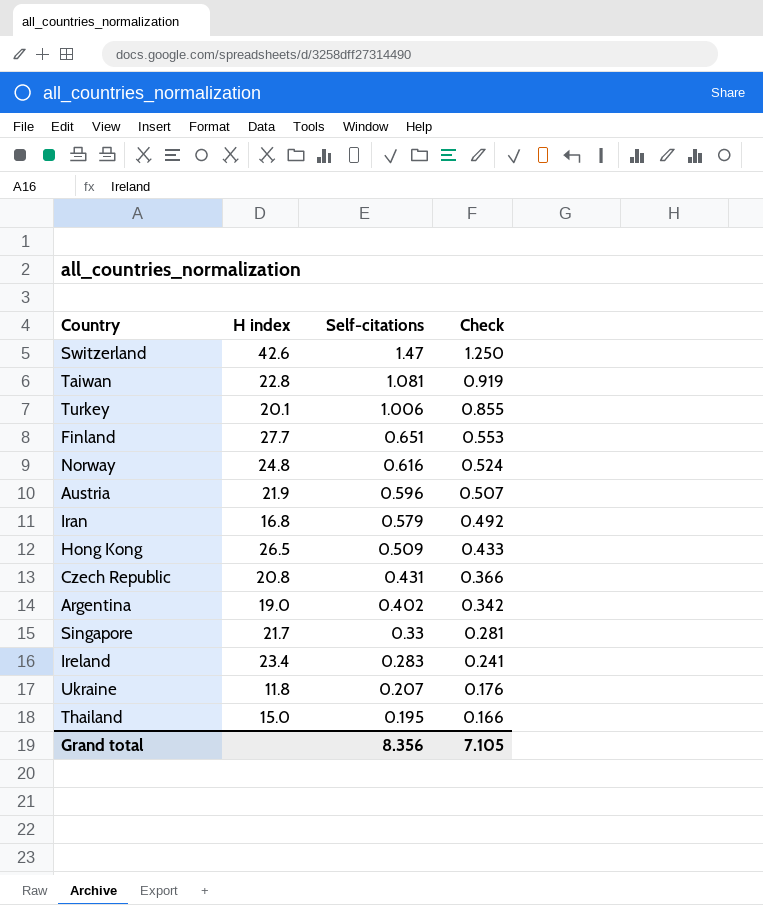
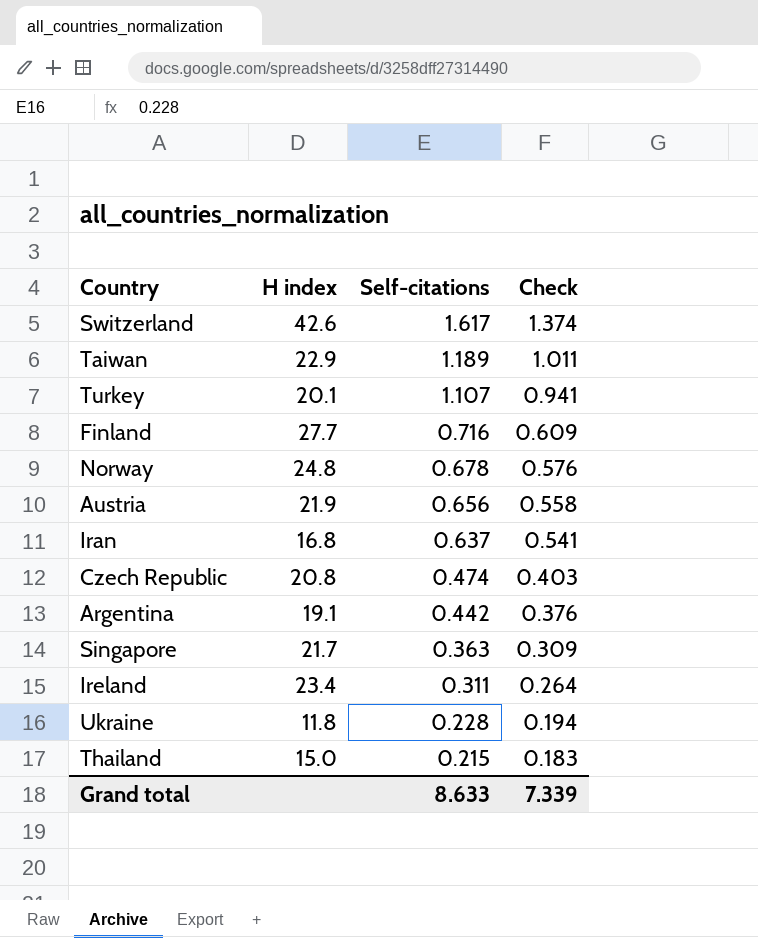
row Hong Kong: 26.5 | 0.509 | 0.433 -> none
Switzerland | Self-citations: 1.47 -> 1.617
Switzerland | Check: 1.250 -> 1.374
Taiwan | H index: 22.8 -> 22.9
Taiwan | Self-citations: 1.081 -> 1.189
Taiwan | Check: 0.919 -> 1.011
Turkey | Self-citations: 1.006 -> 1.107
Turkey | Check: 0.855 -> 0.941
Finland | Self-citations: 0.651 -> 0.716
Finland | Check: 0.553 -> 0.609
Norway | Self-citations: 0.616 -> 0.678
Norway | Check: 0.524 -> 0.576
Austria | Self-citations: 0.596 -> 0.656
Austria | Check: 0.507 -> 0.558
Iran | Self-citations: 0.579 -> 0.637
Iran | Check: 0.492 -> 0.541
Czech Republic | Self-citations: 0.431 -> 0.474
Czech Republic | Check: 0.366 -> 0.403
Argentina | H index: 19.0 -> 19.1
Argentina | Self-citations: 0.402 -> 0.442
Argentina | Check: 0.342 -> 0.376
Singapore | Self-citations: 0.33 -> 0.363
Singapore | Check: 0.281 -> 0.309
Ireland | Self-citations: 0.283 -> 0.311
Ireland | Check: 0.241 -> 0.264
Ukraine | Self-citations: 0.207 -> 0.228
Ukraine | Check: 0.176 -> 0.194
Thailand | Self-citations: 0.195 -> 0.215
Thailand | Check: 0.166 -> 0.183
Grand total | Self-citations: 8.356 -> 8.633
Grand total | Check: 7.105 -> 7.339

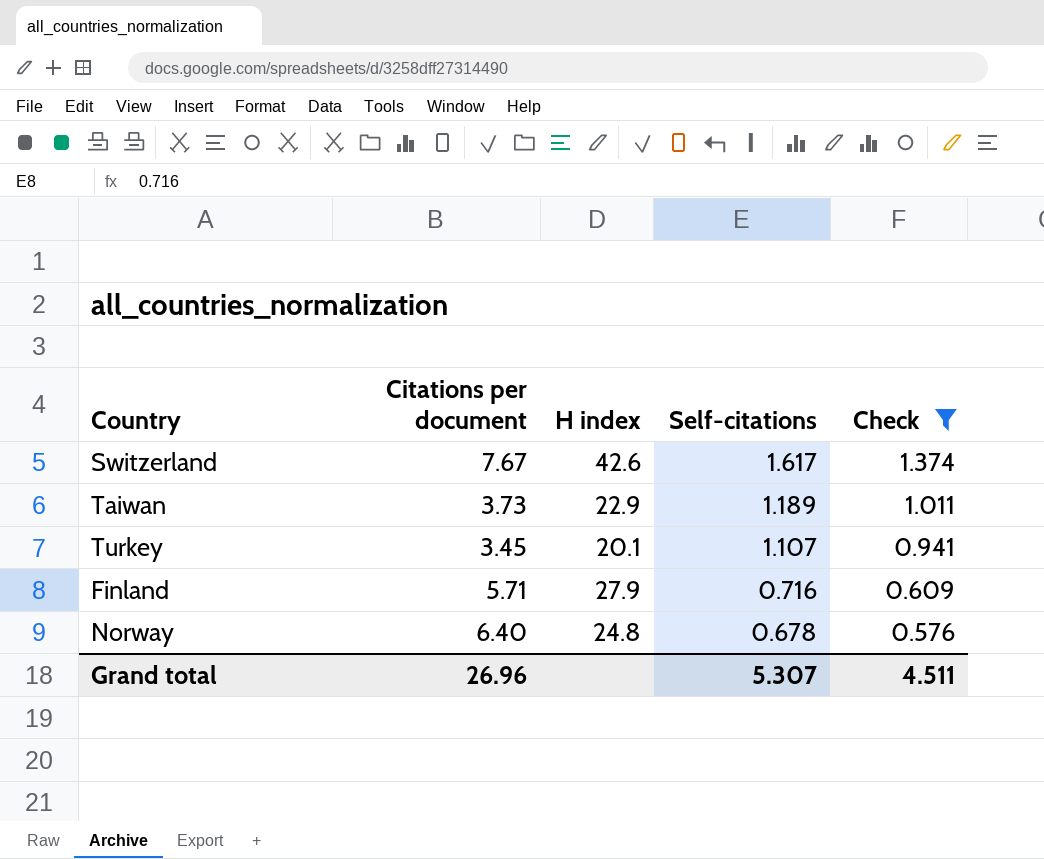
filter: none -> Check >= 0.576
column Citations per document | position: none -> 2
Finland | H index: 27.7 -> 27.9
Grand total | Self-citations: 8.633 -> 5.307
Grand total | Check: 7.339 -> 4.511

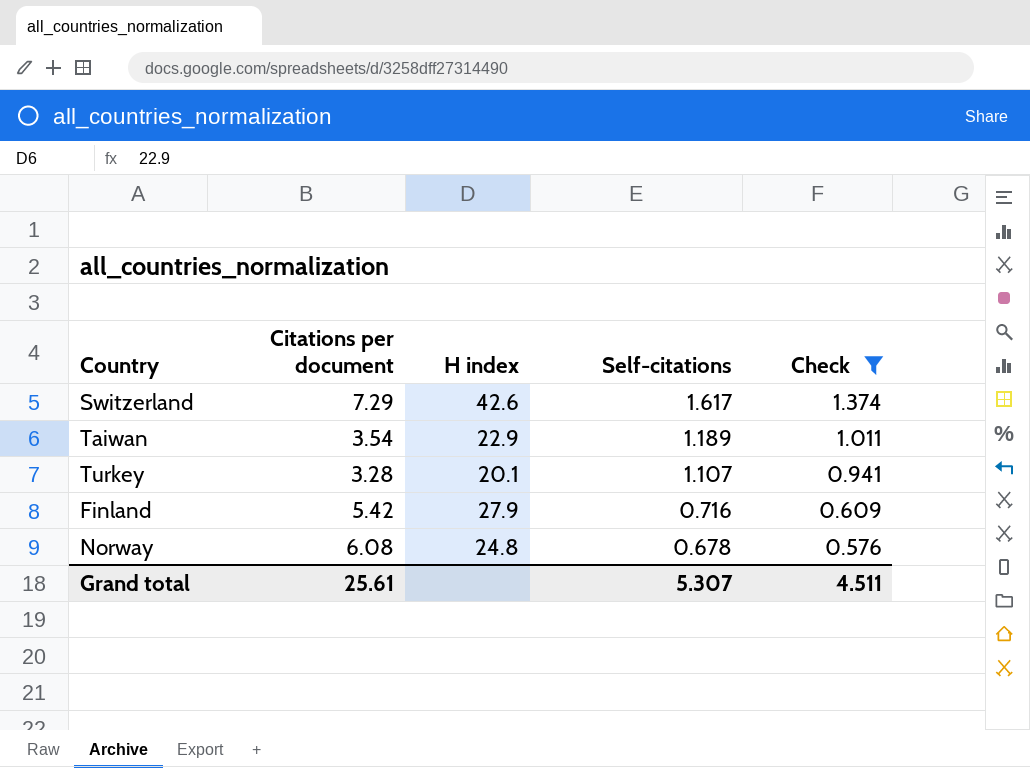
Switzerland | Citations per document: 7.67 -> 7.29
Taiwan | Citations per document: 3.73 -> 3.54
Turkey | Citations per document: 3.45 -> 3.28
Finland | Citations per document: 5.71 -> 5.42
Norway | Citations per document: 6.40 -> 6.08
Grand total | Citations per document: 26.96 -> 25.61

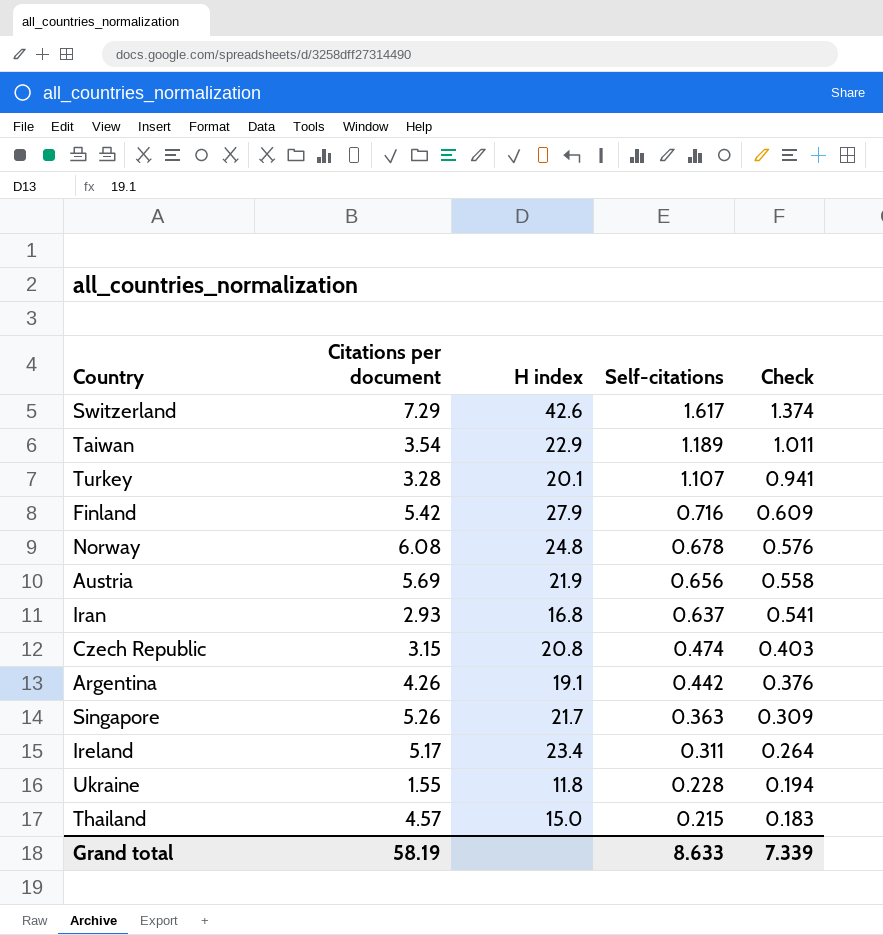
filter: Check >= 0.576 -> none
Grand total | Citations per document: 25.61 -> 58.19
Grand total | Self-citations: 5.307 -> 8.633
Grand total | Check: 4.511 -> 7.339

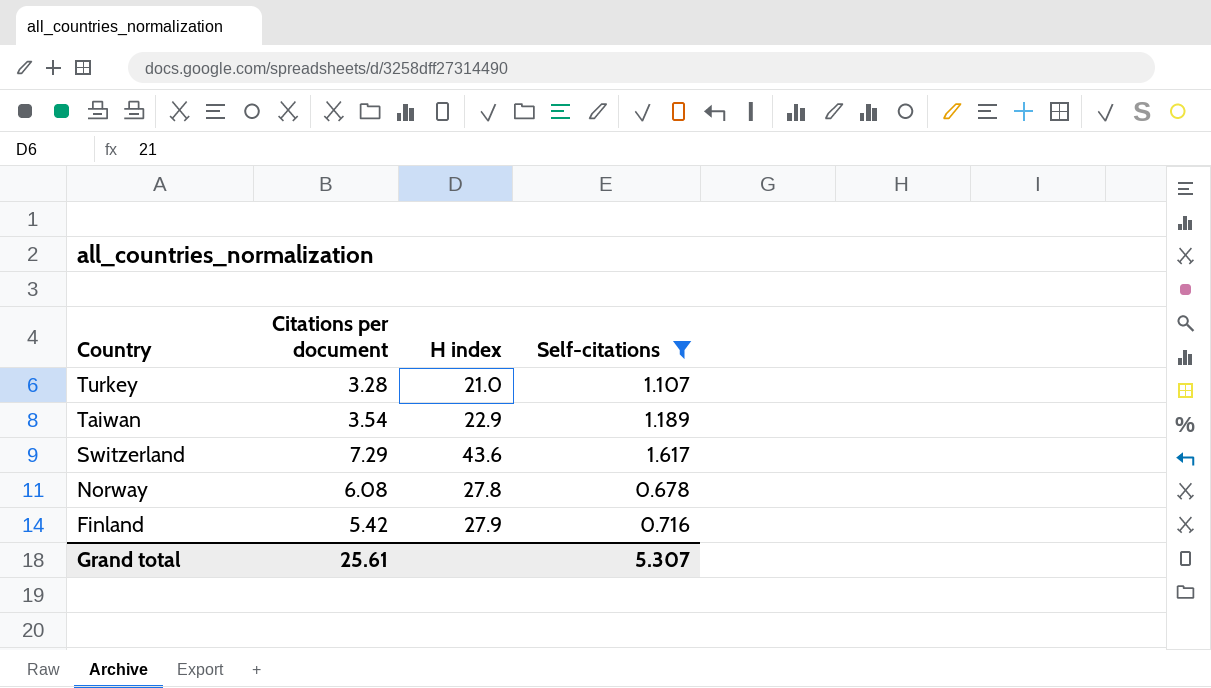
filter: none -> Self-citations >= 0.678
row order: Self-citations descending -> Country descending
column Check | formula: [Self-citations] * 0.85 -> none
Turkey | H index: 20.1 -> 21.0
Switzerland | H index: 42.6 -> 43.6
Norway | H index: 24.8 -> 27.8
Grand total | Citations per document: 58.19 -> 25.61
Grand total | Self-citations: 8.633 -> 5.307

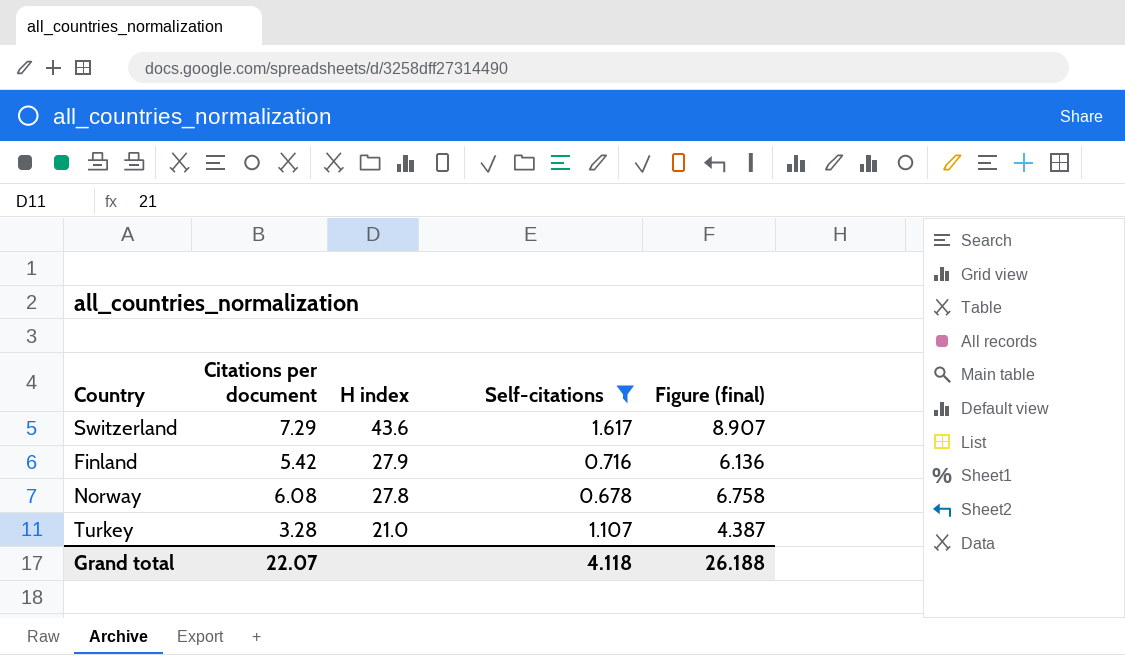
row order: Country descending -> H index descending
column Figure (final) | formula: none -> [Citations per document] + [Self-citations]
row Taiwan: 3.54 | 22.9 | 1.189 -> none
Grand total | Citations per document: 25.61 -> 22.07
Grand total | Self-citations: 5.307 -> 4.118

